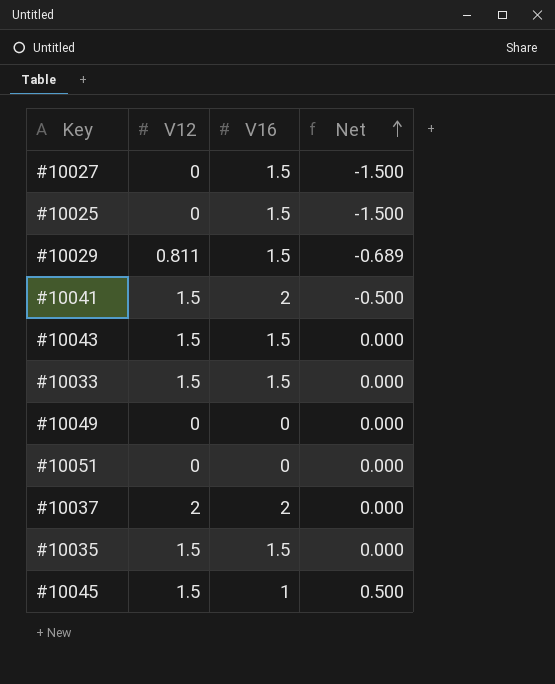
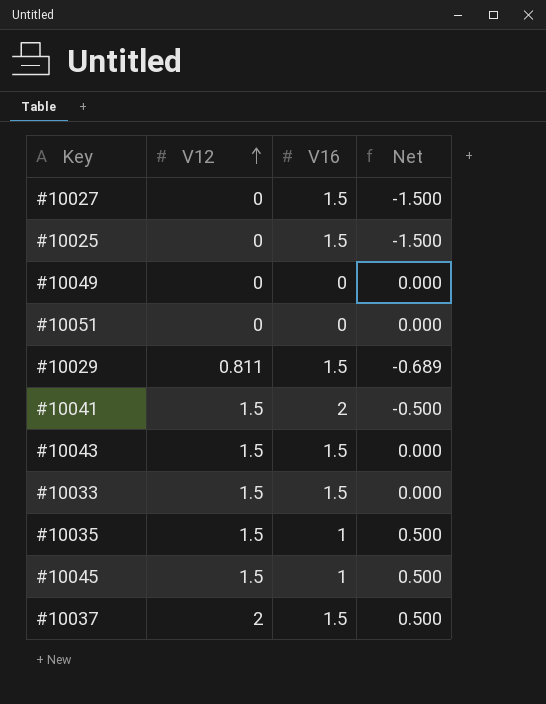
row order: Net ascending -> V12 ascending
#10035 | V16: 1.5 -> 1
#10035 | Net: 0.000 -> 0.500
#10037 | V16: 2 -> 1.5
#10037 | Net: 0.000 -> 0.500

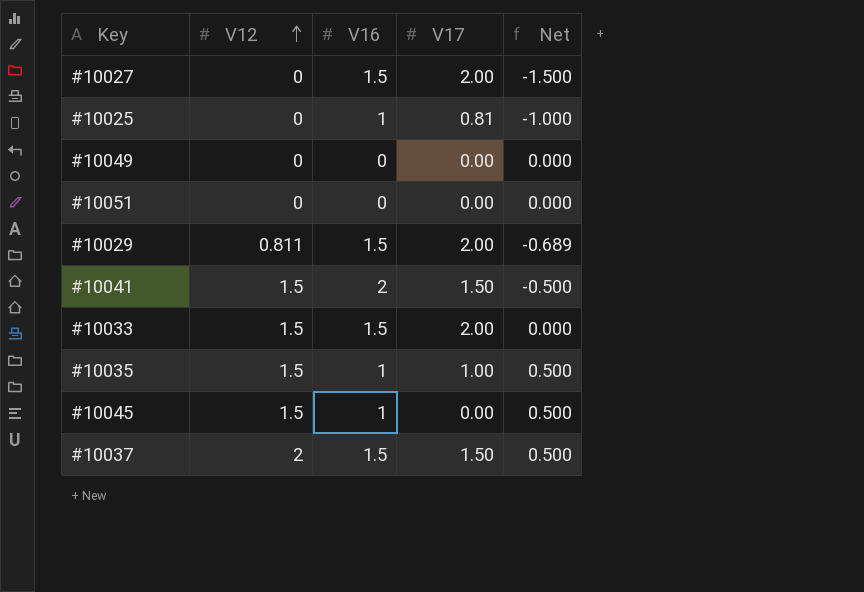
column V17 | position: none -> 4
row #10043: 1.5 | 1.5 | 0.000 -> none
#10025 | V16: 1.5 -> 1
#10025 | Net: -1.500 -> -1.000

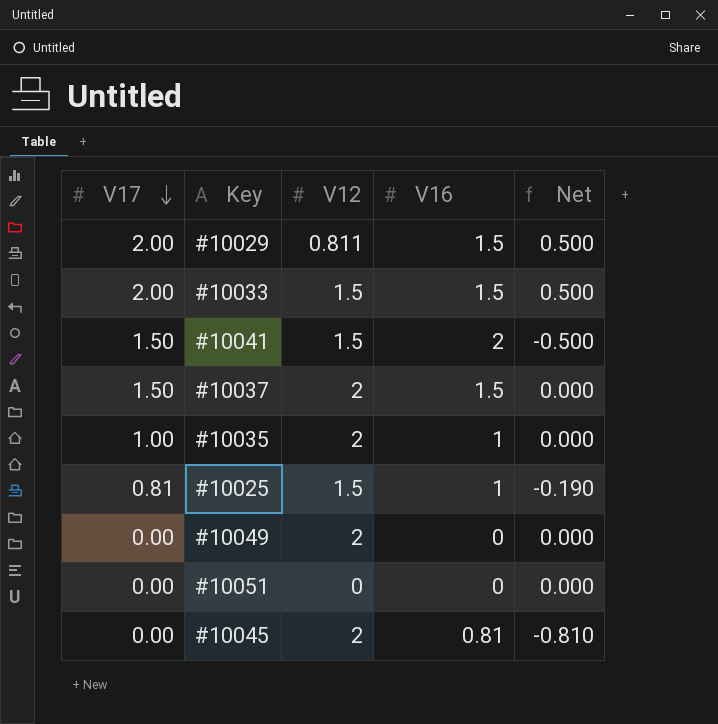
row order: V12 ascending -> V17 descending
column V17 | position: 4 -> 1
column Net | formula: [V12] - [V16] -> [V17] - [V16]
row #10027: 0 | 1.5 | 2.00 | -1.500 -> none
#10035 | V12: 1.5 -> 2
#10025 | V12: 0 -> 1.5
#10049 | V12: 0 -> 2
#10045 | V12: 1.5 -> 2
#10045 | V16: 1 -> 0.81

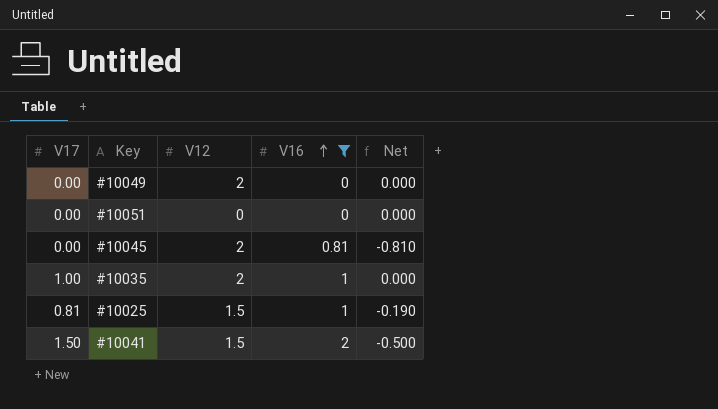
filter: none -> V16 != 1.5
row order: V17 descending -> V16 ascending

